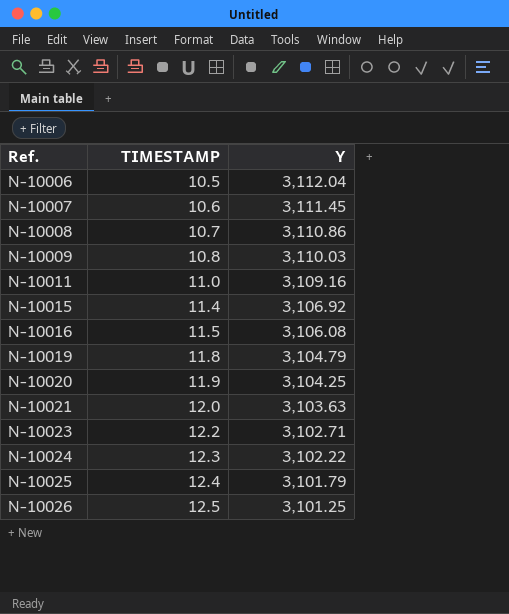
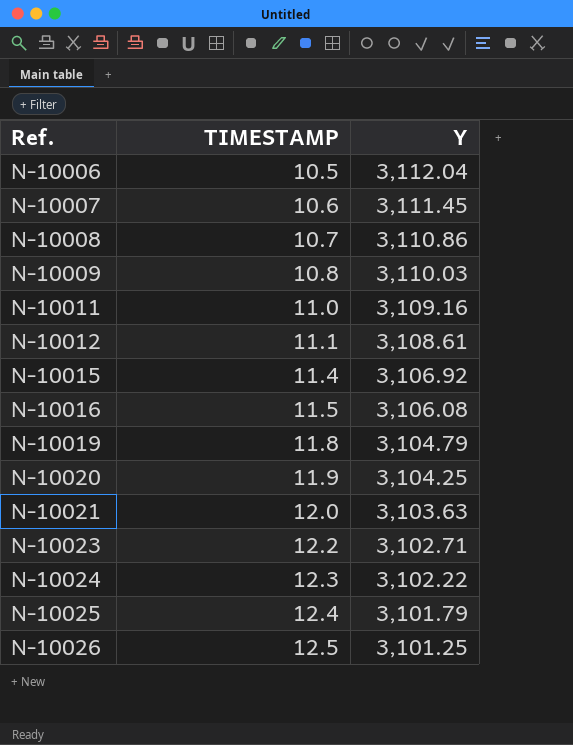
row N-10012: none -> 11.1 | 3,108.61

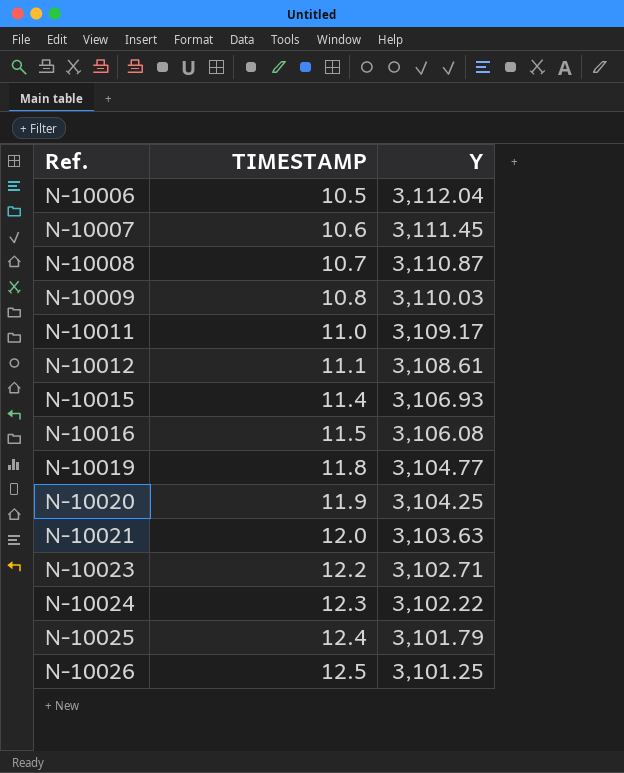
N-10008 | Y: 3,110.86 -> 3,110.87
N-10011 | Y: 3,109.16 -> 3,109.17
N-10015 | Y: 3,106.92 -> 3,106.93
N-10019 | Y: 3,104.79 -> 3,104.77

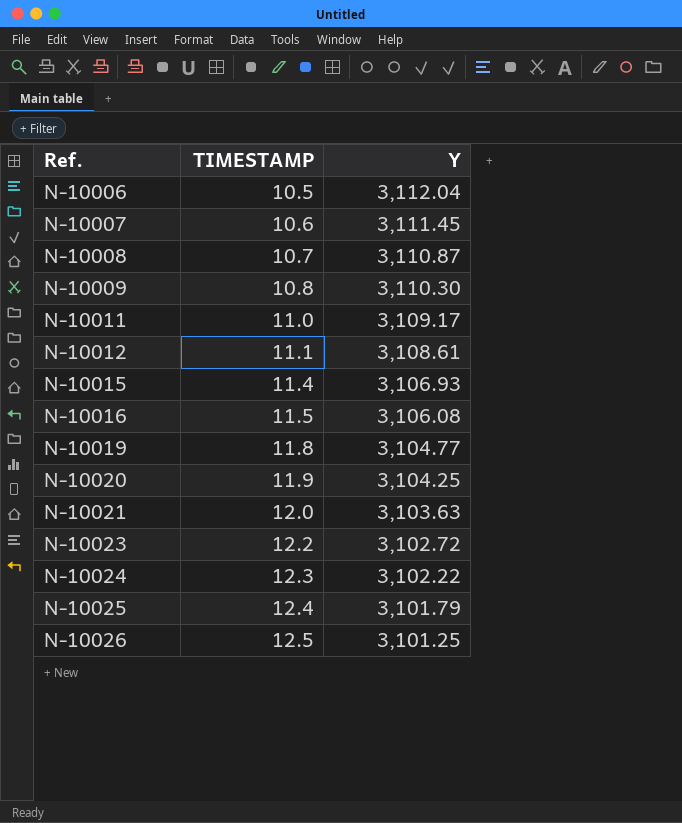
N-10009 | Y: 3,110.03 -> 3,110.30
N-10023 | Y: 3,102.71 -> 3,102.72

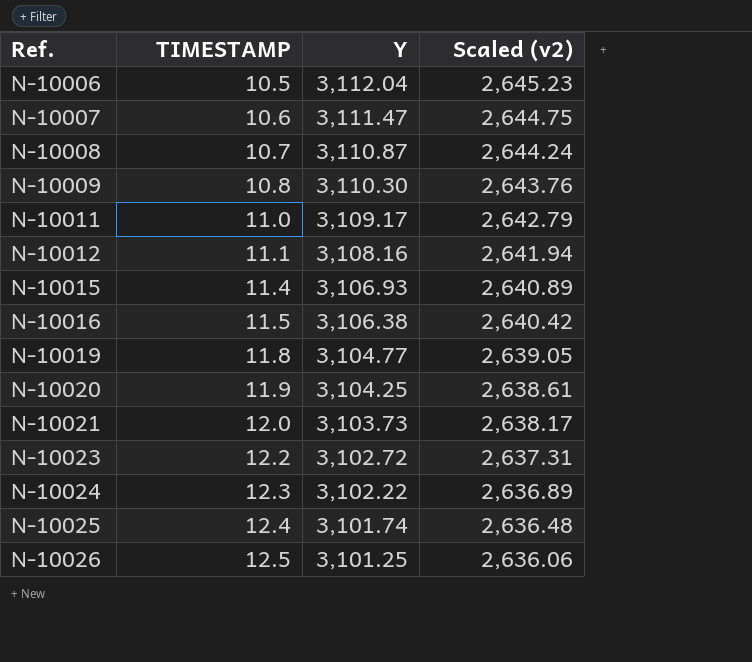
column Scaled (v2) | formula: none -> [Y] * 0.85
N-10007 | Y: 3,111.45 -> 3,111.47
N-10012 | Y: 3,108.61 -> 3,108.16
N-10016 | Y: 3,106.08 -> 3,106.38
N-10021 | Y: 3,103.63 -> 3,103.73
N-10025 | Y: 3,101.79 -> 3,101.74

